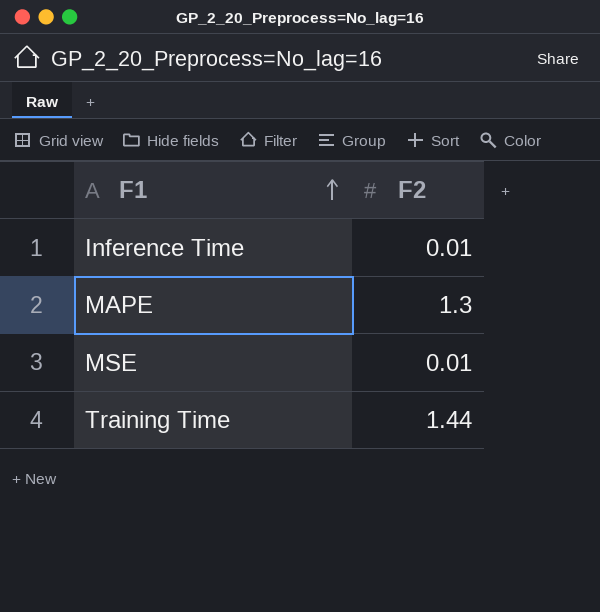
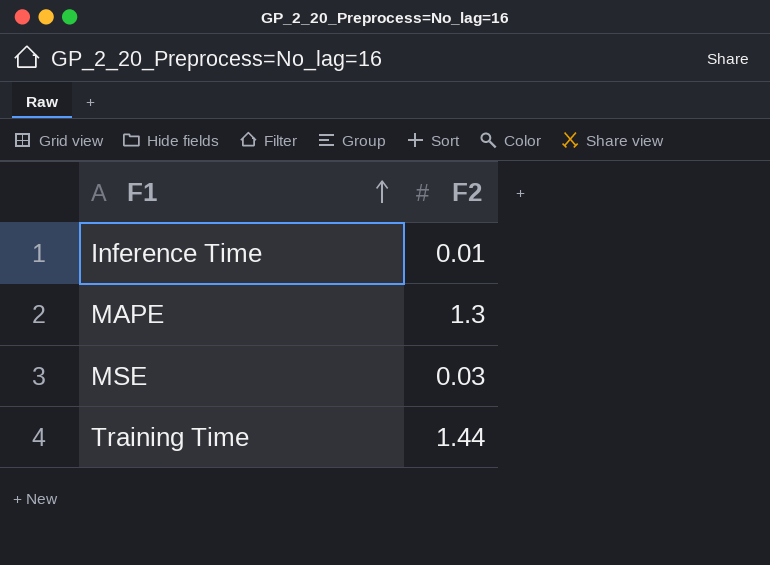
MSE | F2: 0.01 -> 0.03

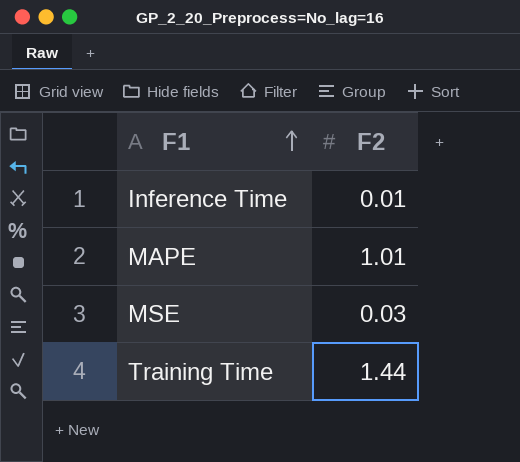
MAPE | F2: 1.3 -> 1.01

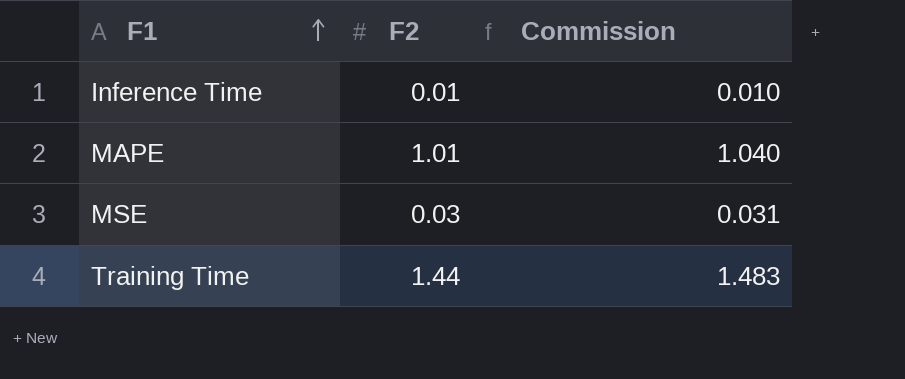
column Commission | formula: none -> [F2] * 1.03

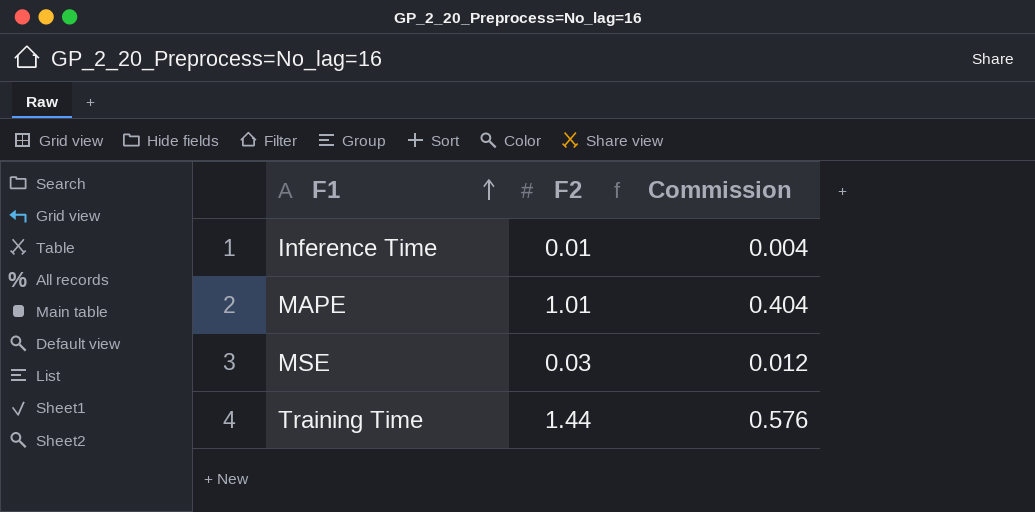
column Commission | formula: [F2] * 1.03 -> [F2] * 0.4

